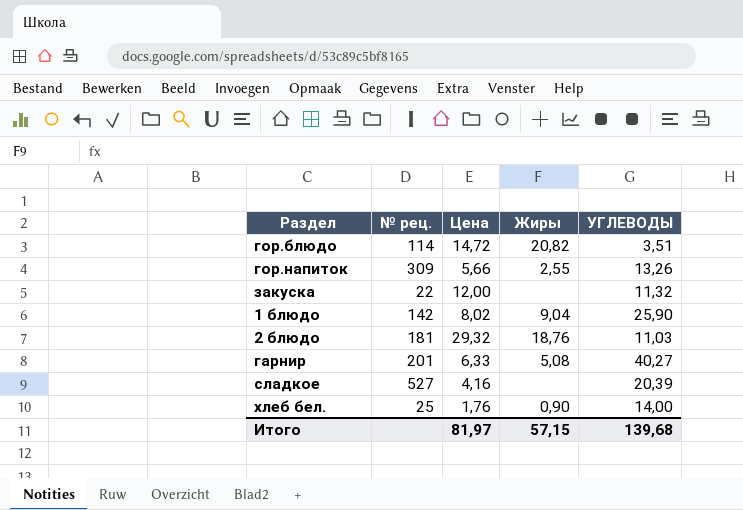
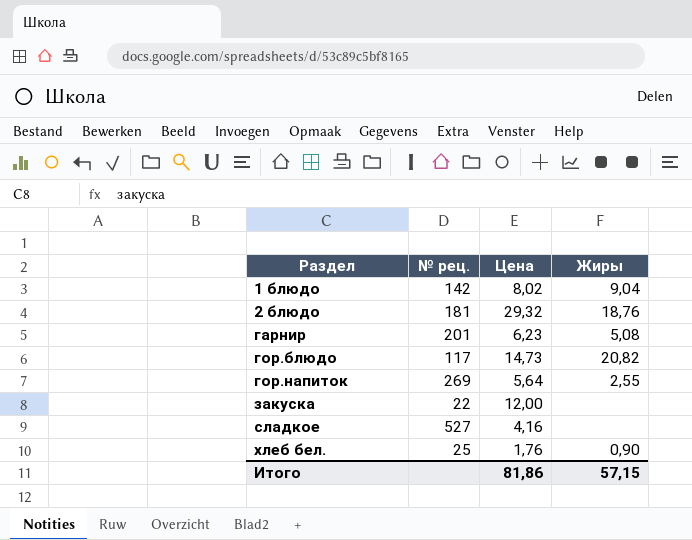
row order: none -> Раздел ascending
column УГЛЕВОДЫ | position: 5 -> none
гарнир | Цена: 6,33 -> 6,23
гор.блюдо | № рец.: 114 -> 117
гор.блюдо | Цена: 14,72 -> 14,73
гор.напиток | № рец.: 309 -> 269
гор.напиток | Цена: 5,66 -> 5,64
Итого | Цена: 81,97 -> 81,86

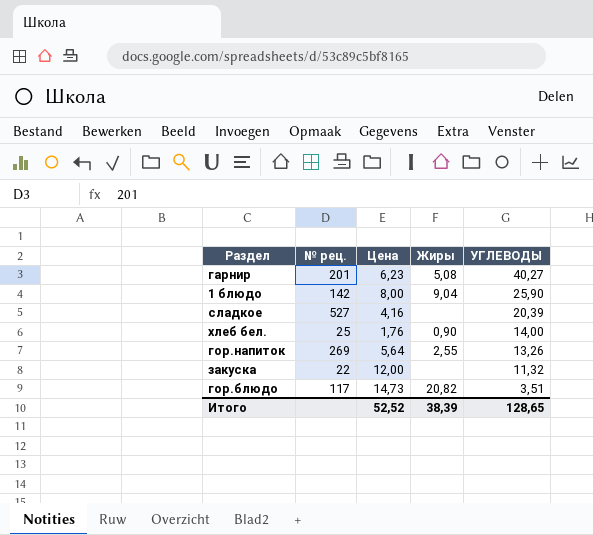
row order: Раздел ascending -> УГЛЕВОДЫ descending
column УГЛЕВОДЫ | position: none -> 5
row 2 блюдо: 181 | 29,32 | 18,76 -> none
1 блюдо | Цена: 8,02 -> 8,00
Итого | Цена: 81,86 -> 52,52
Итого | Жиры: 57,15 -> 38,39

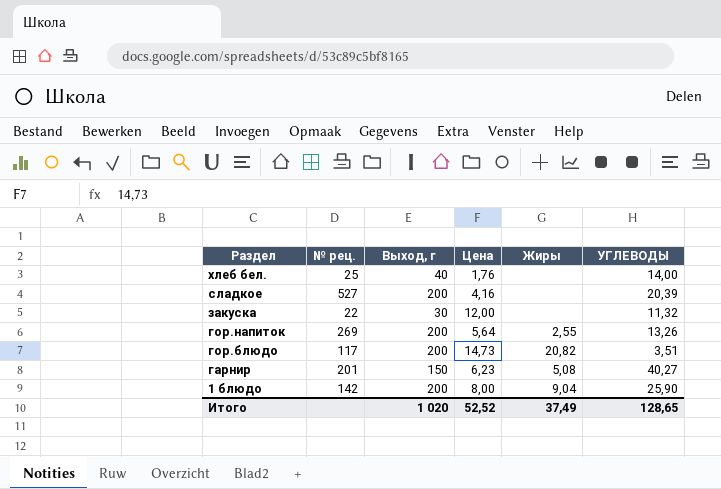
row order: УГЛЕВОДЫ descending -> Раздел descending
column Выход, г | position: none -> 3
хлеб бел. | Жиры: 0,90 -> none
Итого | Жиры: 38,39 -> 37,49

